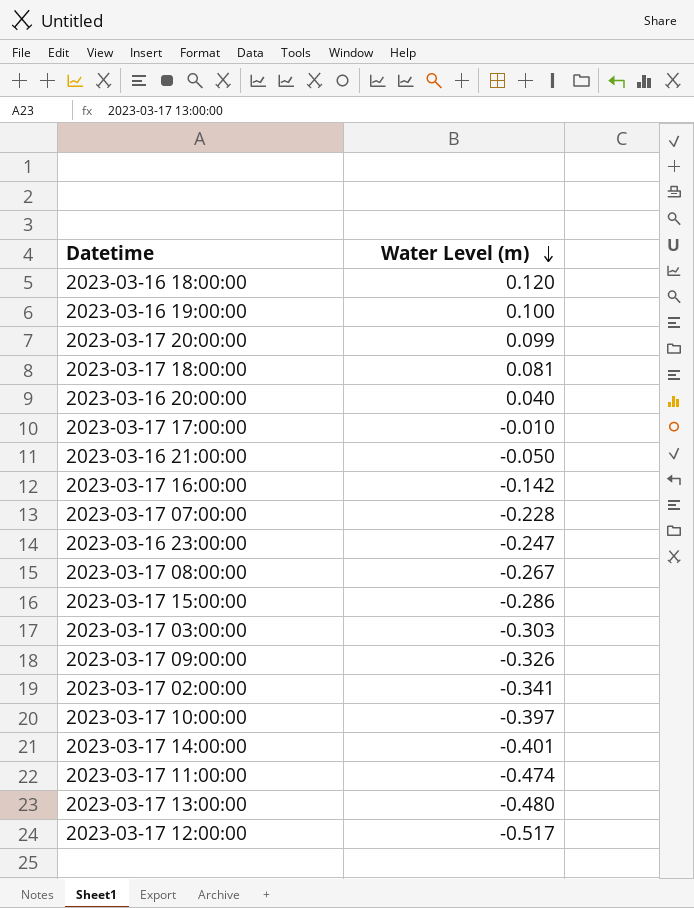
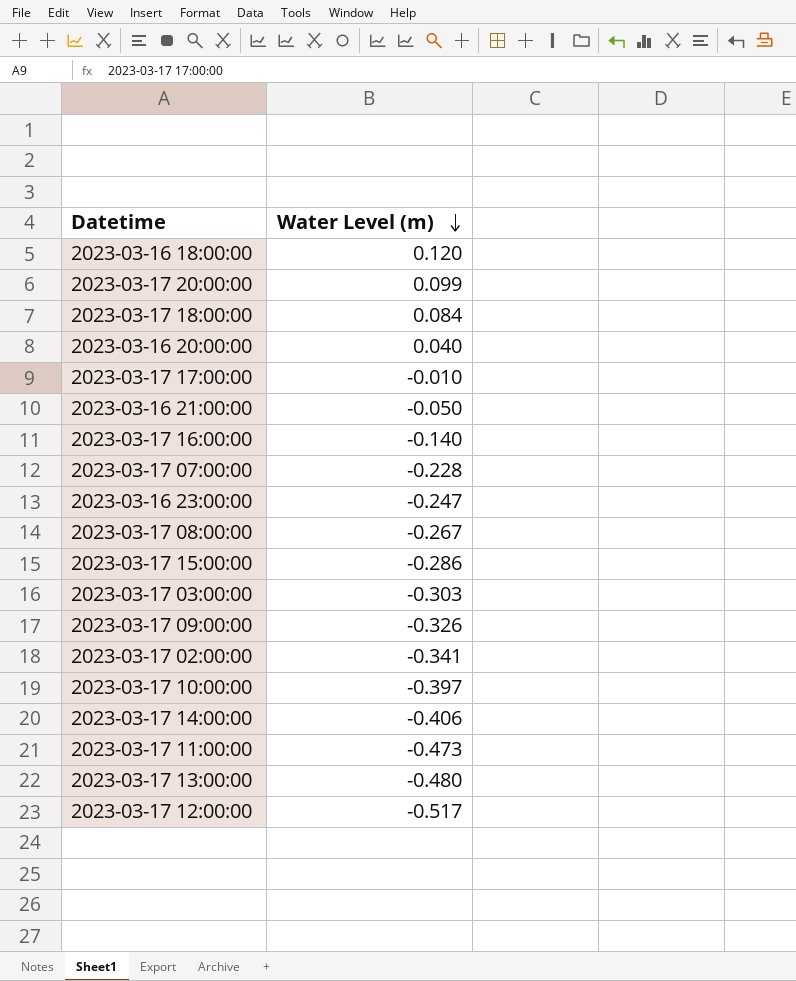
row 2023-03-16 19:00:00: 0.100 -> none
2023-03-17 18:00:00 | Water Level (m): 0.081 -> 0.084
2023-03-17 16:00:00 | Water Level (m): -0.142 -> -0.140
2023-03-17 14:00:00 | Water Level (m): -0.401 -> -0.406
2023-03-17 11:00:00 | Water Level (m): -0.474 -> -0.473

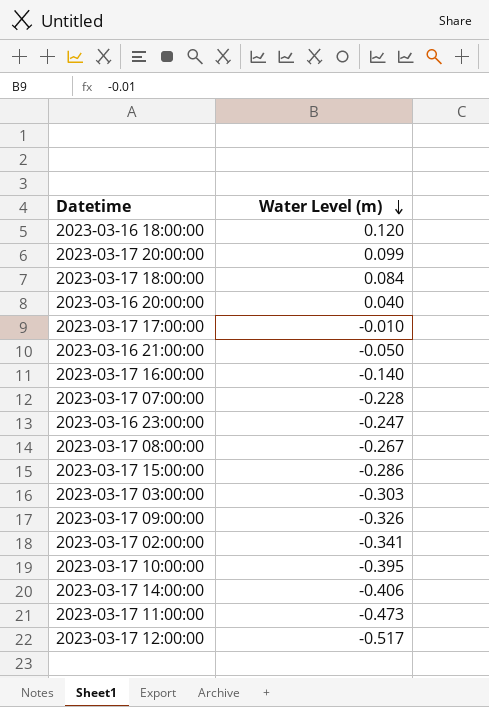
row 2023-03-17 13:00:00: -0.480 -> none
2023-03-17 10:00:00 | Water Level (m): -0.397 -> -0.395

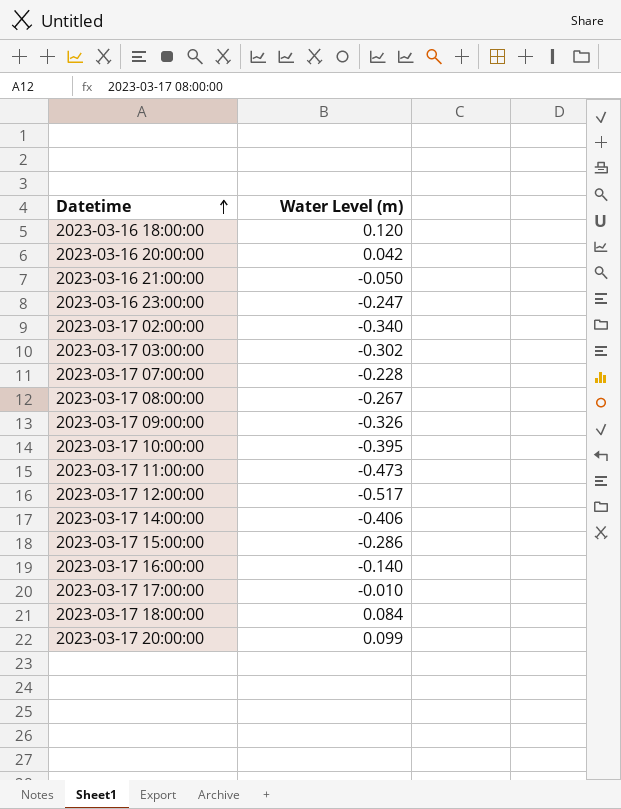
row order: Water Level (m) descending -> Datetime ascending
2023-03-16 20:00:00 | Water Level (m): 0.040 -> 0.042
2023-03-17 02:00:00 | Water Level (m): -0.341 -> -0.340
2023-03-17 03:00:00 | Water Level (m): -0.303 -> -0.302

